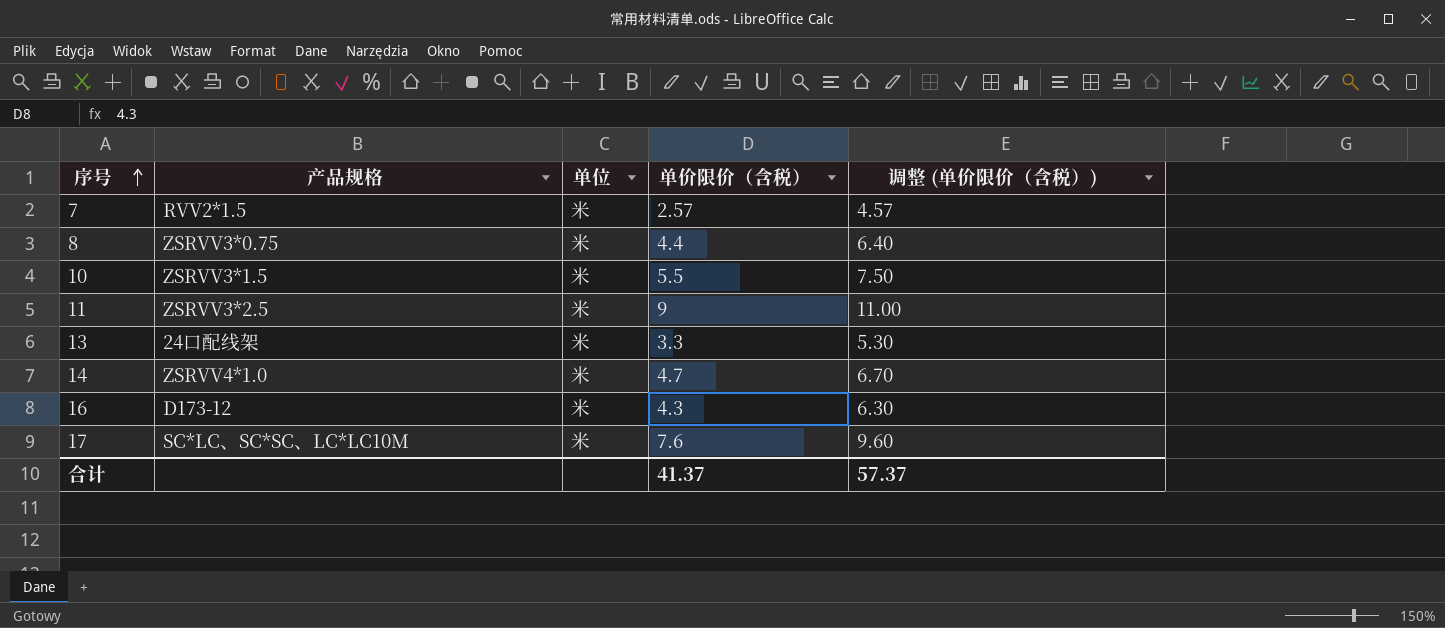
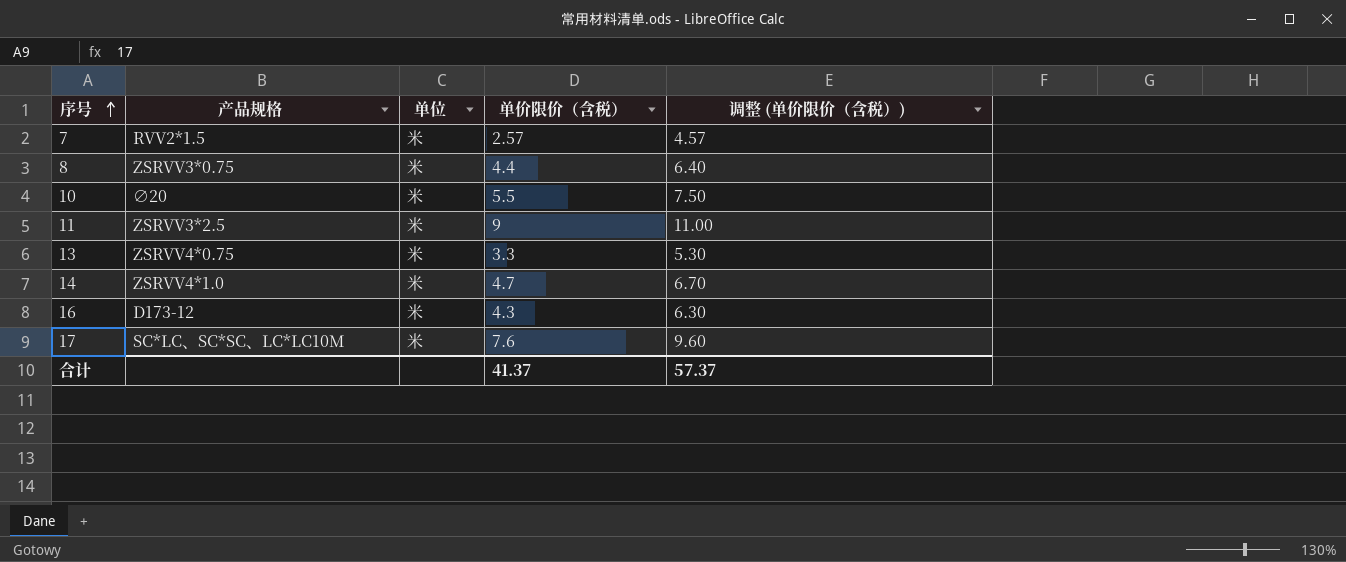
10 | 产品规格: ZSRVV3*1.5 -> ∅20
13 | 产品规格: 24口配线架 -> ZSRVV4*0.75

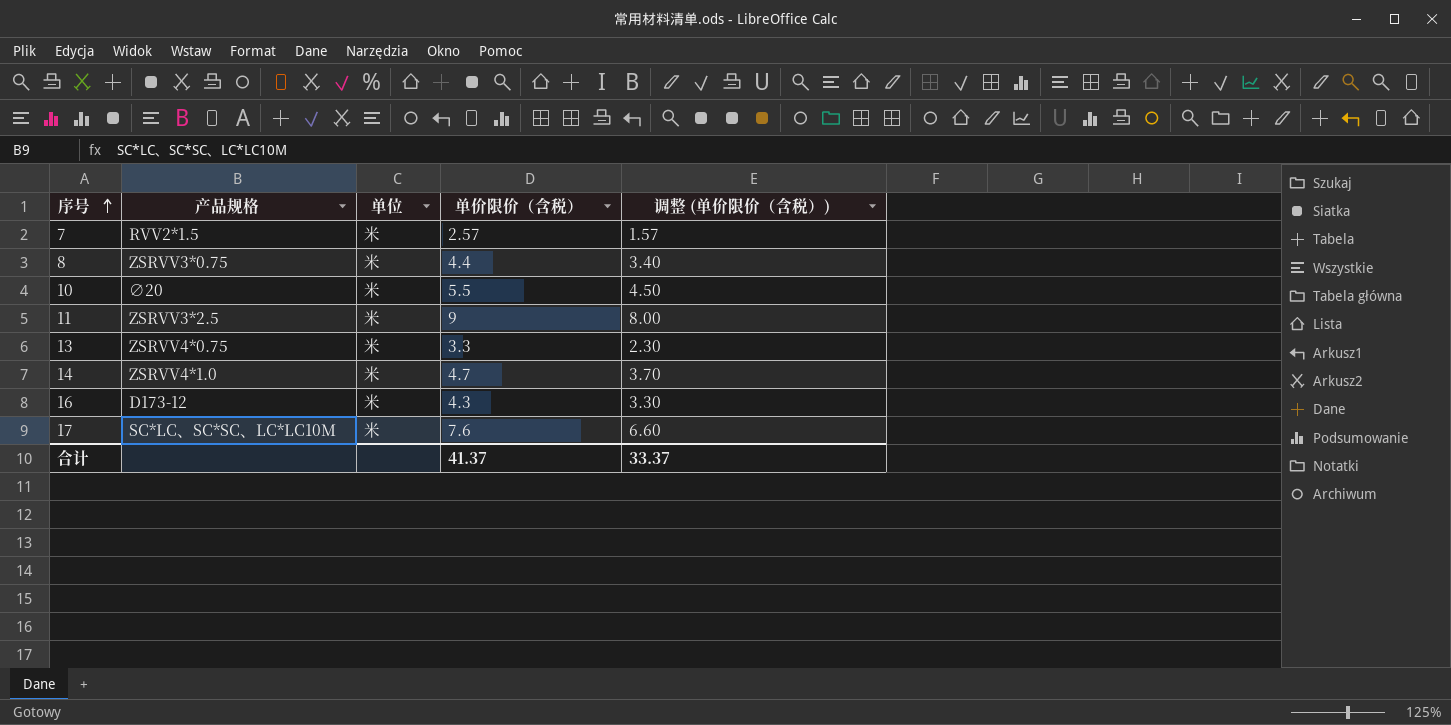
column 调整 (单价限价（含税）) | formula: [单价限价（含税）] + 2 -> [单价限价（含税）] - 1
合计 | 调整 (单价限价（含税）): 57.37 -> 33.37

